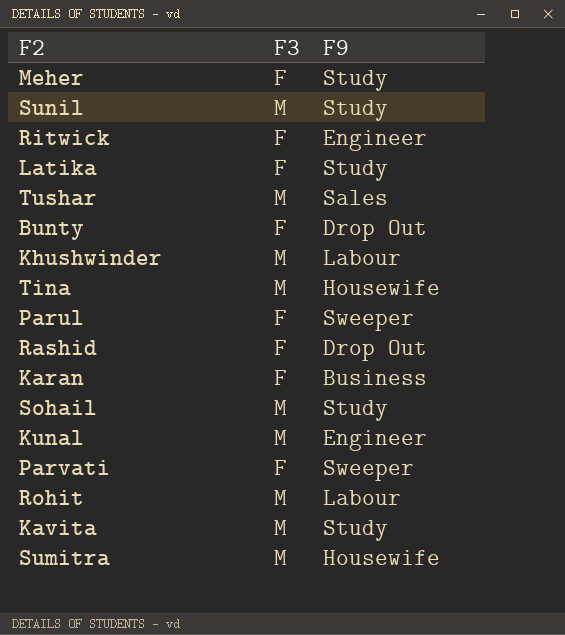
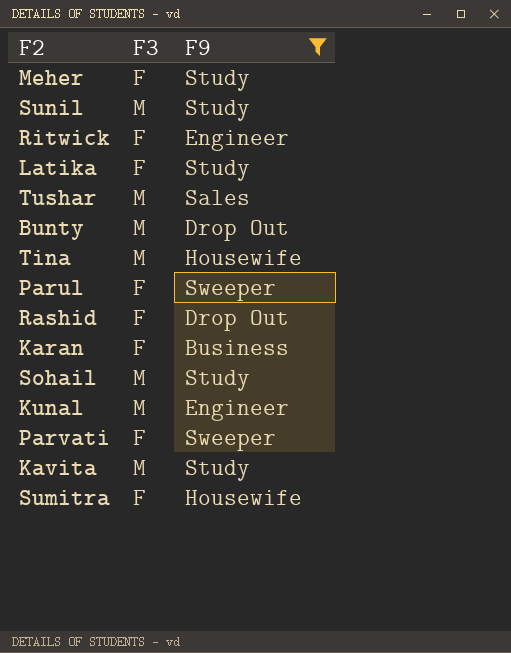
filter: none -> F9 != Labour
Bunty | F3: F -> M
Sumitra | F3: M -> F

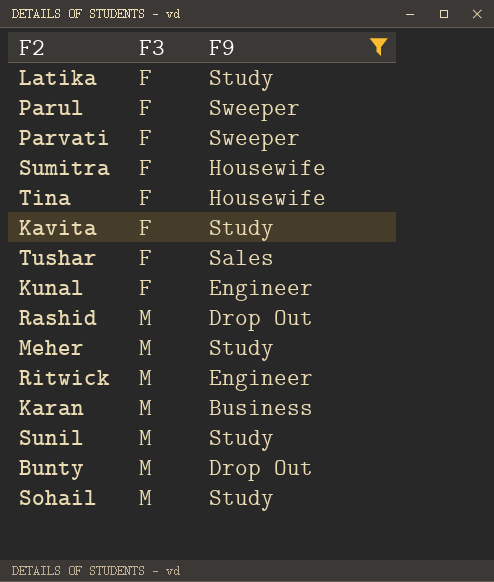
row order: none -> F3 ascending
Tina | F3: M -> F
Kavita | F3: M -> F
Tushar | F3: M -> F
Kunal | F3: M -> F
Rashid | F3: F -> M
Meher | F3: F -> M
Ritwick | F3: F -> M
Karan | F3: F -> M

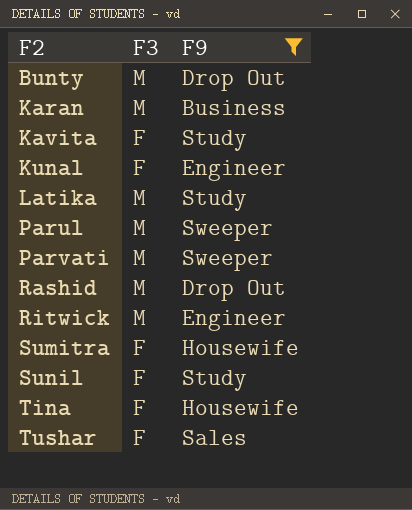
row order: F3 ascending -> F2 ascending
row Meher: M | Study -> none
row Sohail: M | Study -> none
Latika | F3: F -> M
Parul | F3: F -> M
Parvati | F3: F -> M
Sunil | F3: M -> F

